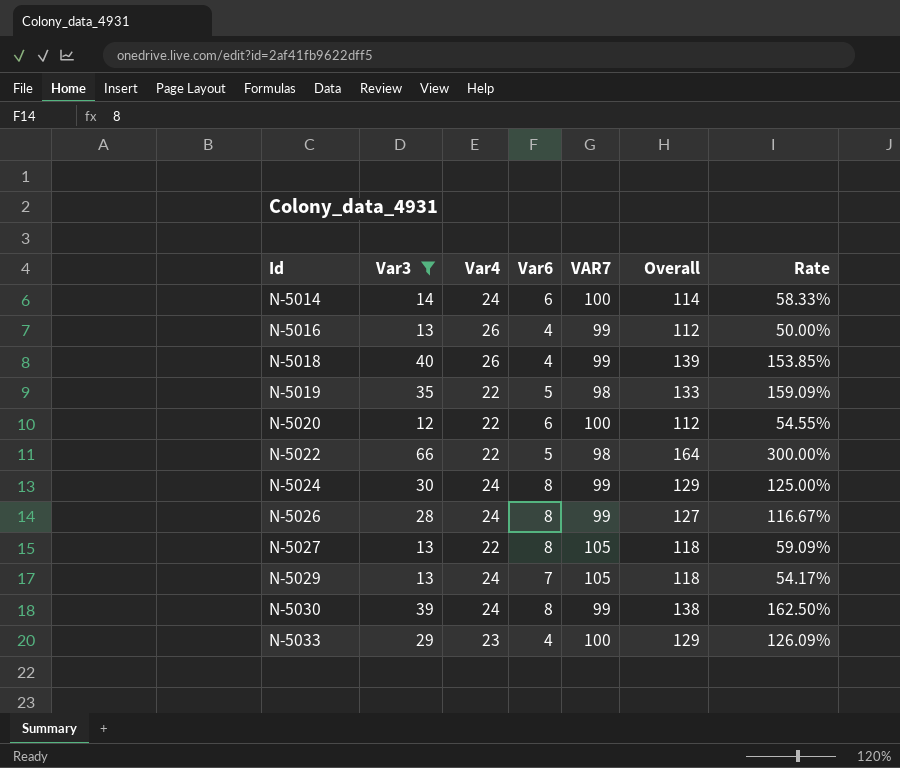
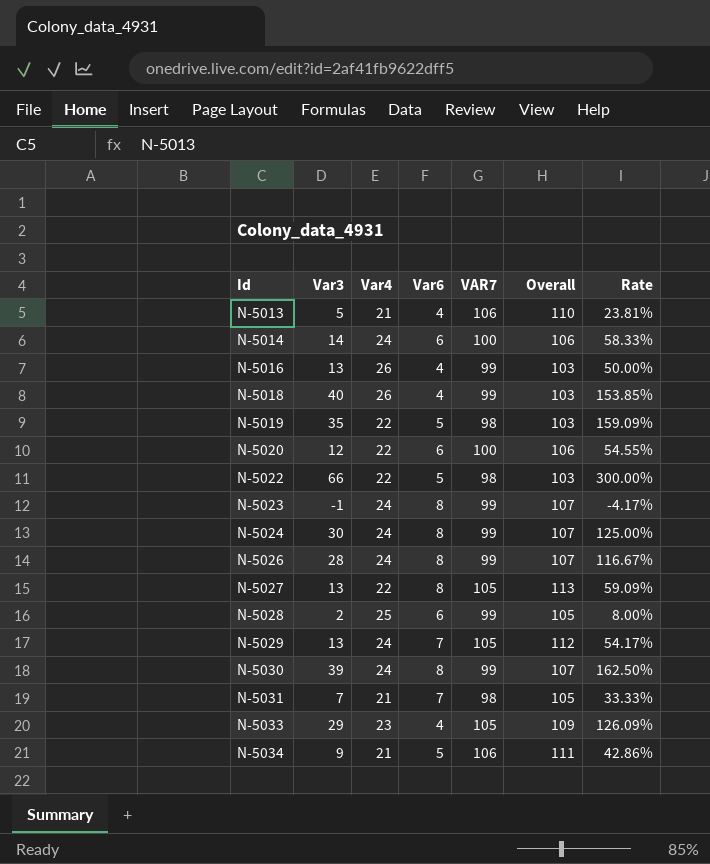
filter: Var3 >= 12 -> none
column Overall | formula: [Var3] + [VAR7] -> [Var6] + [VAR7]
N-5033 | VAR7: 100 -> 105

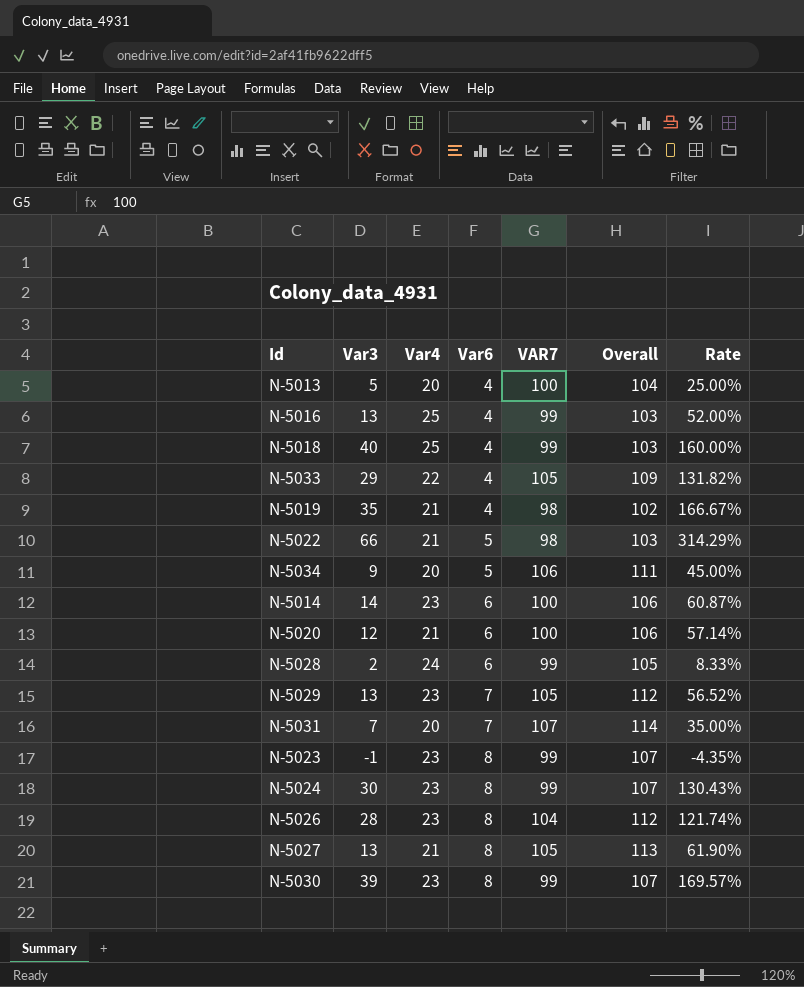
row order: Id ascending -> Var6 ascending
N-5013 | Var4: 21 -> 20
N-5013 | VAR7: 106 -> 100
N-5013 | Overall: 110 -> 104
N-5013 | Rate: 23.81% -> 25.00%
N-5016 | Var4: 26 -> 25
N-5016 | Rate: 50.00% -> 52.00%
N-5018 | Var4: 26 -> 25
N-5018 | Rate: 153.85% -> 160.00%
N-5033 | Var4: 23 -> 22
N-5033 | Rate: 126.09% -> 131.82%
N-5019 | Var4: 22 -> 21
N-5019 | Var6: 5 -> 4
N-5019 | Overall: 103 -> 102
N-5019 | Rate: 159.09% -> 166.67%
N-5022 | Var4: 22 -> 21
N-5022 | Rate: 300.00% -> 314.29%
N-5034 | Var4: 21 -> 20
N-5034 | Rate: 42.86% -> 45.00%
N-5014 | Var4: 24 -> 23
N-5014 | Rate: 58.33% -> 60.87%
N-5020 | Var4: 22 -> 21
N-5020 | Rate: 54.55% -> 57.14%
N-5028 | Var4: 25 -> 24
N-5028 | Rate: 8.00% -> 8.33%
N-5029 | Var4: 24 -> 23
N-5029 | Rate: 54.17% -> 56.52%
N-5031 | Var4: 21 -> 20
N-5031 | VAR7: 98 -> 107
N-5031 | Overall: 105 -> 114
N-5031 | Rate: 33.33% -> 35.00%
N-5023 | Var4: 24 -> 23
N-5023 | Rate: -4.17% -> -4.35%
N-5024 | Var4: 24 -> 23
N-5024 | Rate: 125.00% -> 130.43%
N-5026 | Var4: 24 -> 23
N-5026 | VAR7: 99 -> 104
N-5026 | Overall: 107 -> 112
N-5026 | Rate: 116.67% -> 121.74%
N-5027 | Var4: 22 -> 21
N-5027 | Rate: 59.09% -> 61.90%
N-5030 | Var4: 24 -> 23
N-5030 | Rate: 162.50% -> 169.57%

